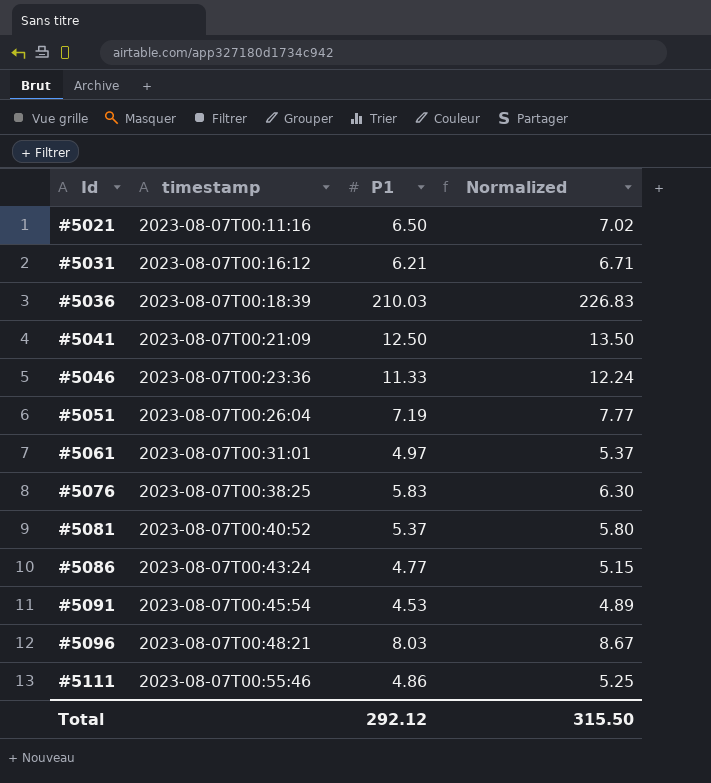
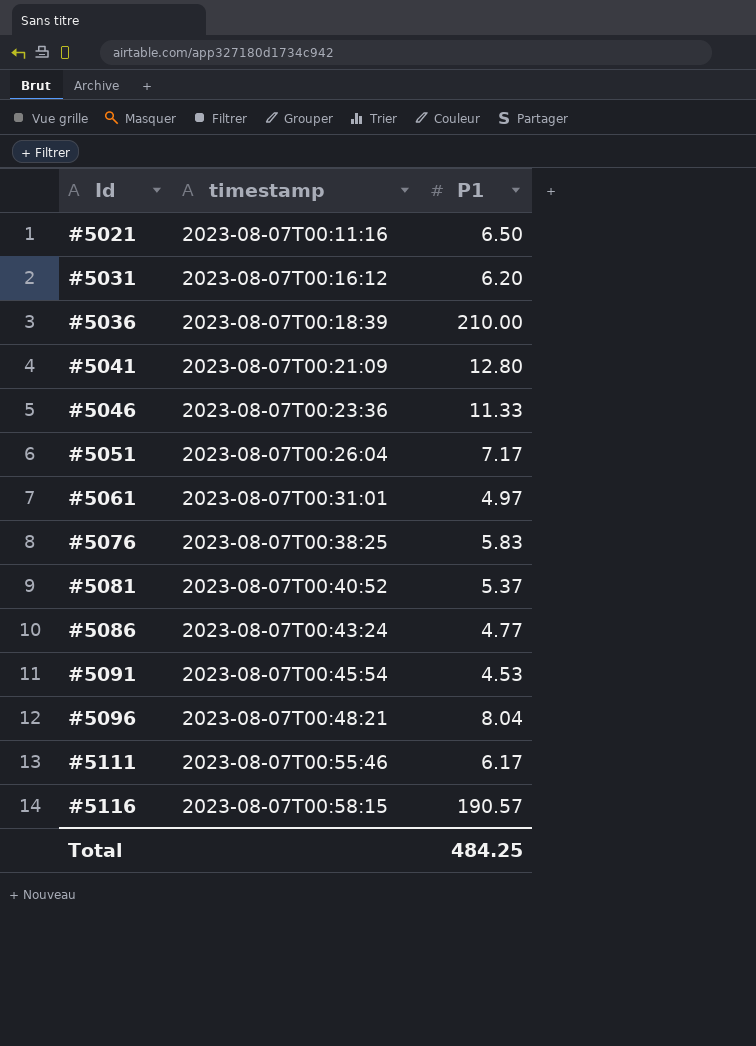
column Normalized | formula: [P1] * 1.08 -> none
#5031 | P1: 6.21 -> 6.20
#5036 | P1: 210.03 -> 210.00
#5041 | P1: 12.50 -> 12.80
#5051 | P1: 7.19 -> 7.17
#5096 | P1: 8.03 -> 8.04
#5111 | P1: 4.86 -> 6.17
row #5116: none -> 2023-08-07T00:58:15 | 190.57
Total | P1: 292.12 -> 484.25

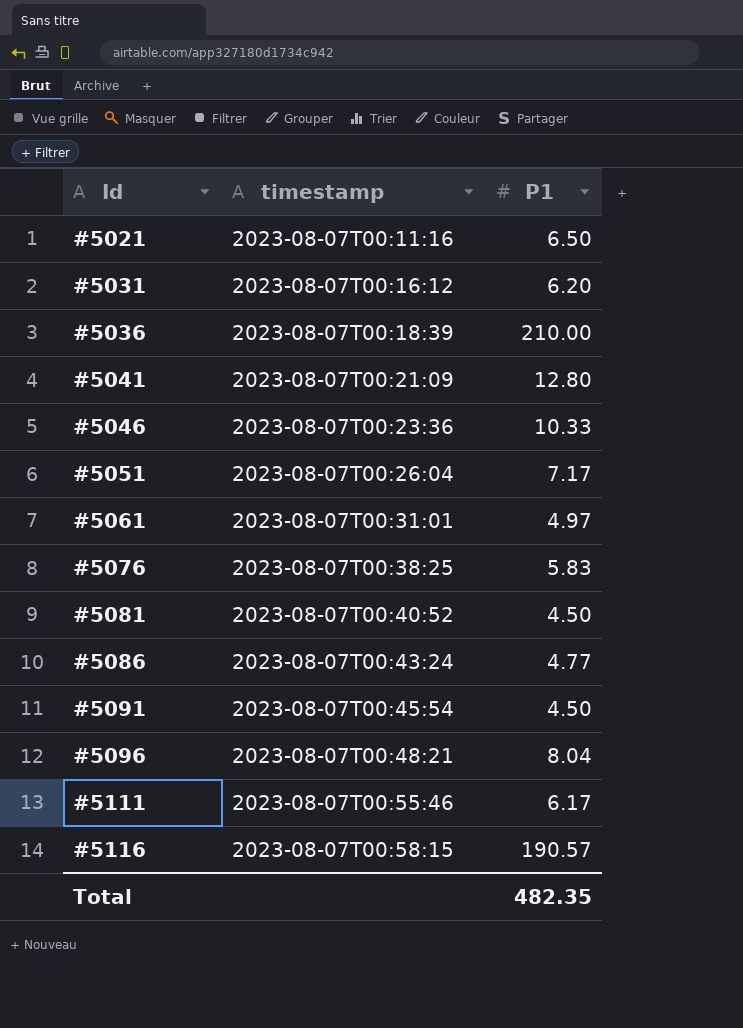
#5046 | P1: 11.33 -> 10.33
#5081 | P1: 5.37 -> 4.50
#5091 | P1: 4.53 -> 4.50
Total | P1: 484.25 -> 482.35

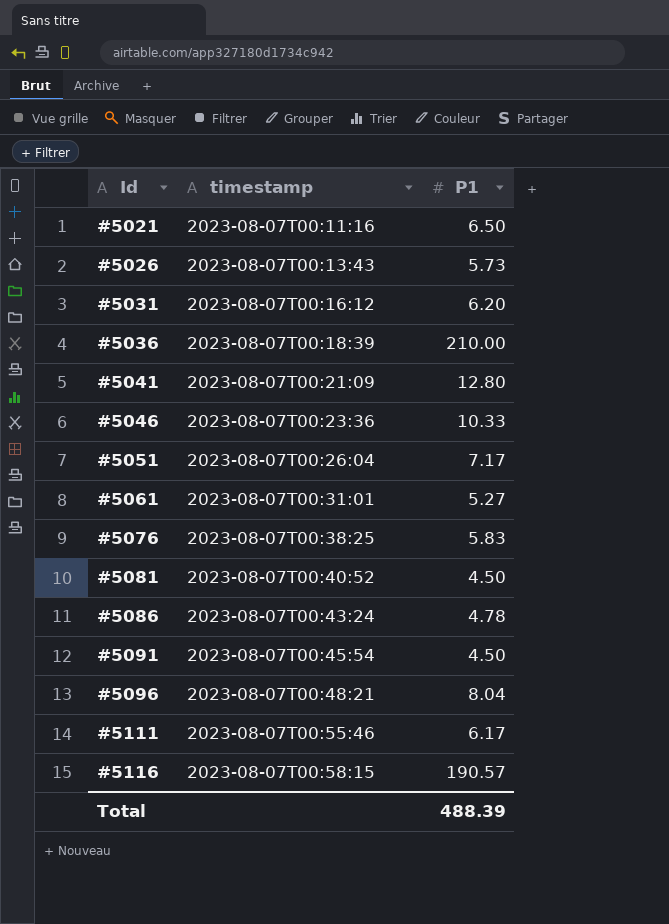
row #5026: none -> 2023-08-07T00:13:43 | 5.73
#5061 | P1: 4.97 -> 5.27
#5086 | P1: 4.77 -> 4.78
Total | P1: 482.35 -> 488.39

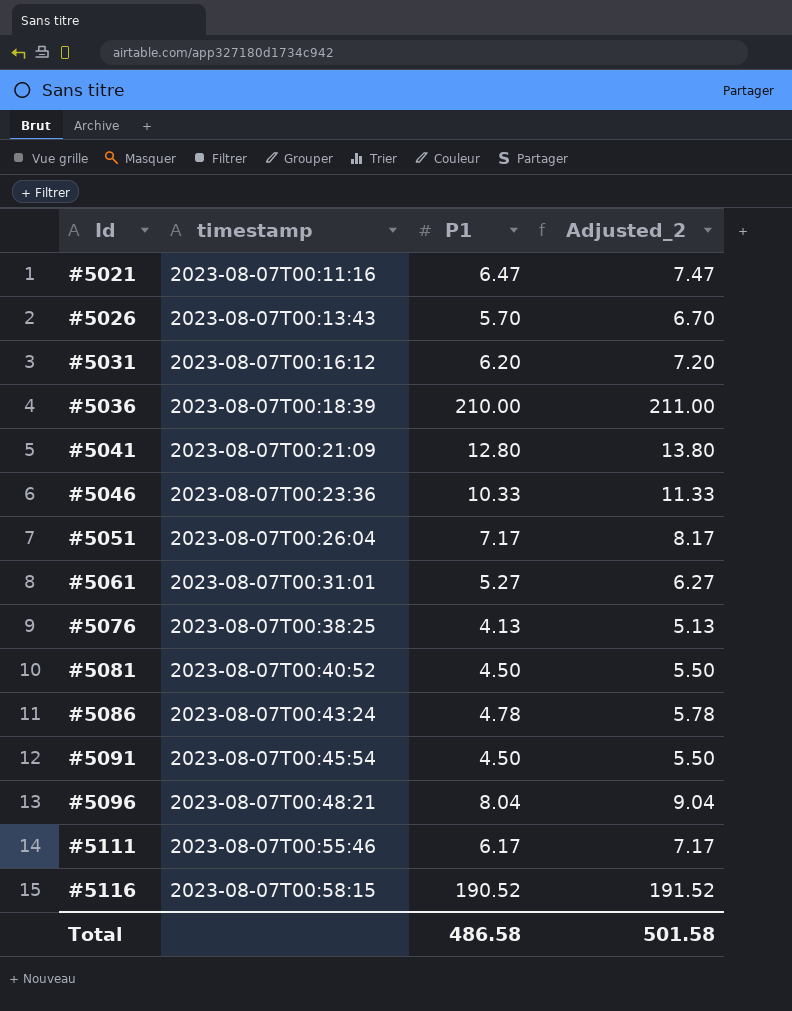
column Adjusted_2 | formula: none -> [P1] + 1
#5021 | P1: 6.50 -> 6.47
#5026 | P1: 5.73 -> 5.70
#5076 | P1: 5.83 -> 4.13
#5116 | P1: 190.57 -> 190.52
Total | P1: 488.39 -> 486.58

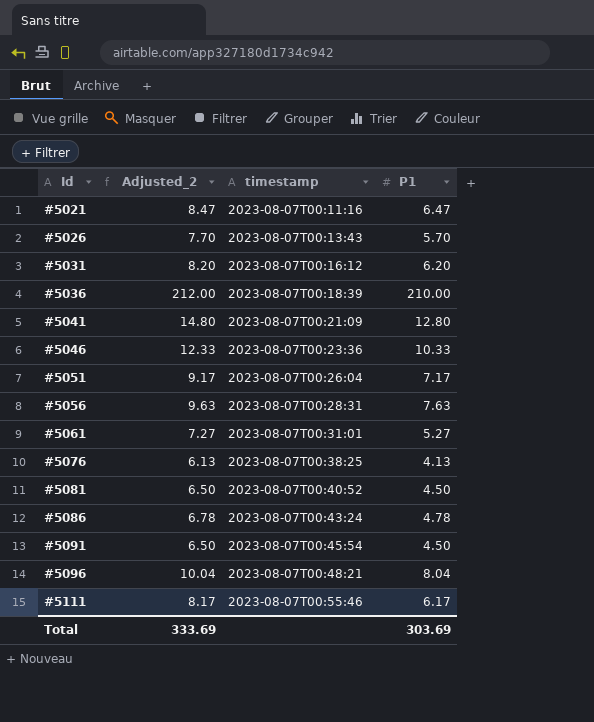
column Adjusted_2 | formula: [P1] + 1 -> [P1] + 2
column Adjusted_2 | position: 4 -> 2
row #5116: 2023-08-07T00:58:15 | 190.52 | 191.52 -> none
row #5056: none -> 9.63 | 2023-08-07T00:28:31 | 7.63
Total | Adjusted_2: 501.58 -> 333.69
Total | P1: 486.58 -> 303.69

